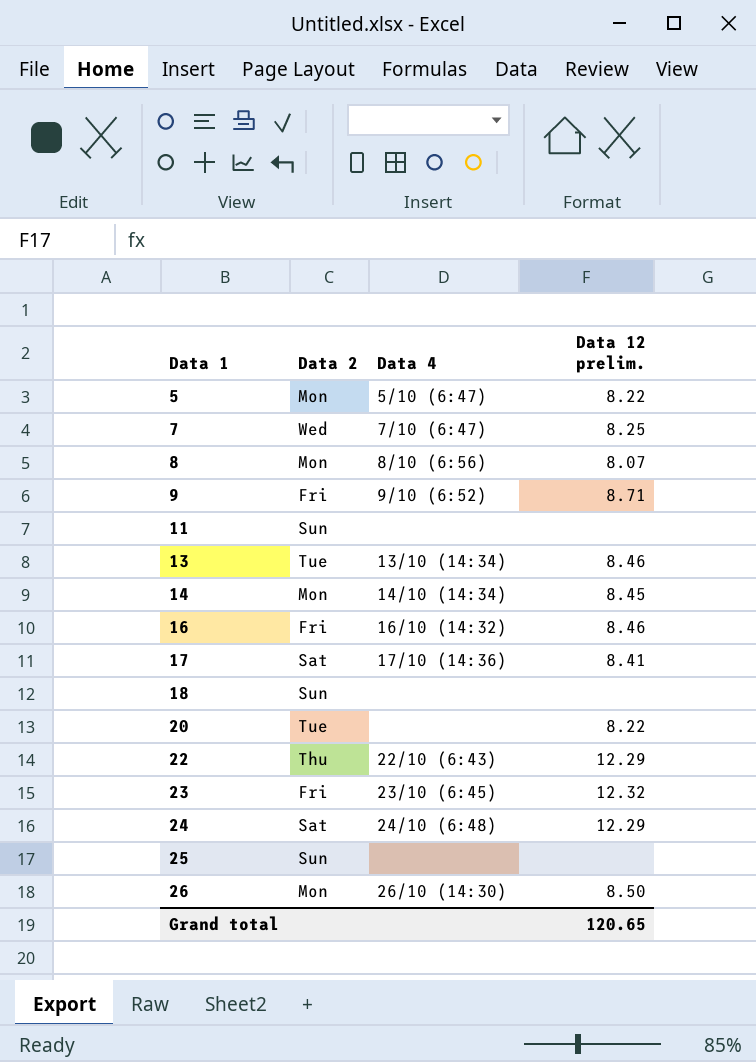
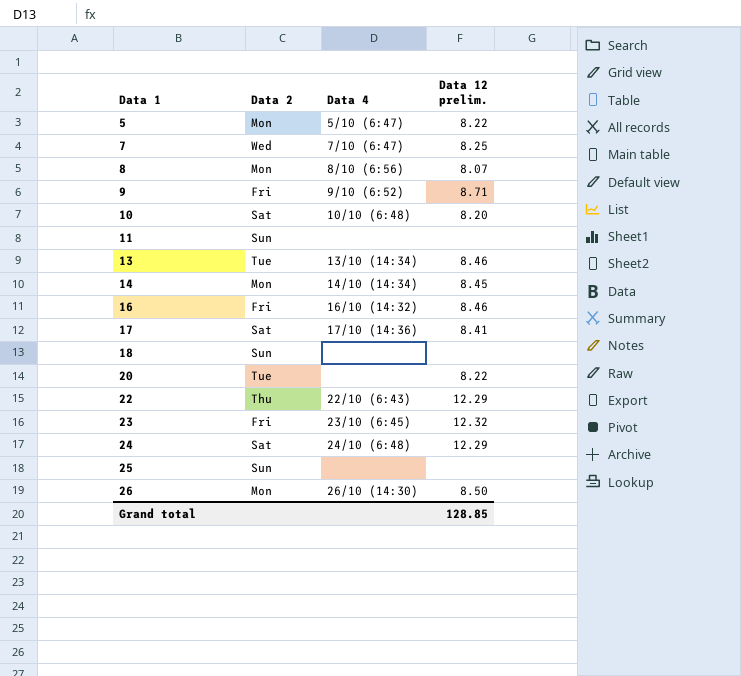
row 10: none -> Sat | 10/10 (6:48) | 8.20
Grand total | Data 12 prelim.: 120.65 -> 128.85

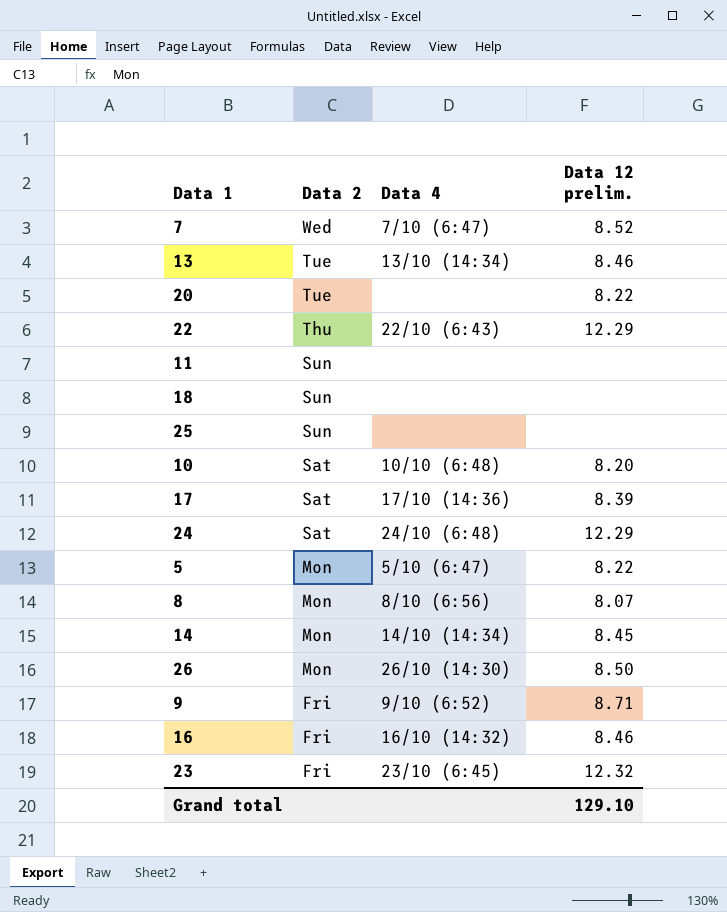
row order: Data 1 ascending -> Data 2 descending
7 | Data 12 prelim.: 8.25 -> 8.52
17 | Data 12 prelim.: 8.41 -> 8.39
Grand total | Data 12 prelim.: 128.85 -> 129.10

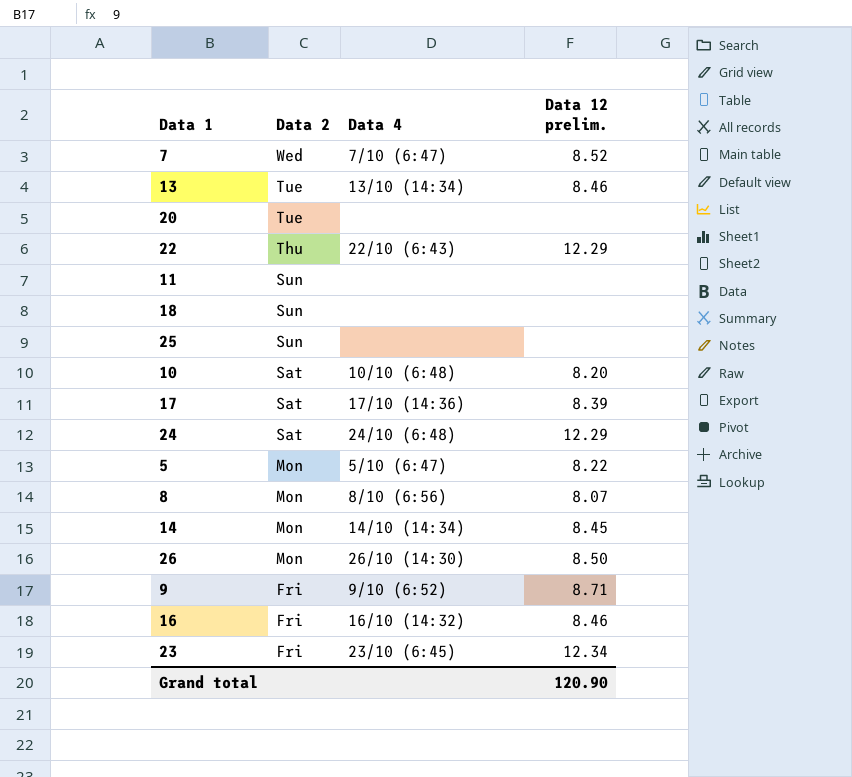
20 | Data 12 prelim.: 8.22 -> none
23 | Data 12 prelim.: 12.32 -> 12.34
Grand total | Data 12 prelim.: 129.10 -> 120.90

